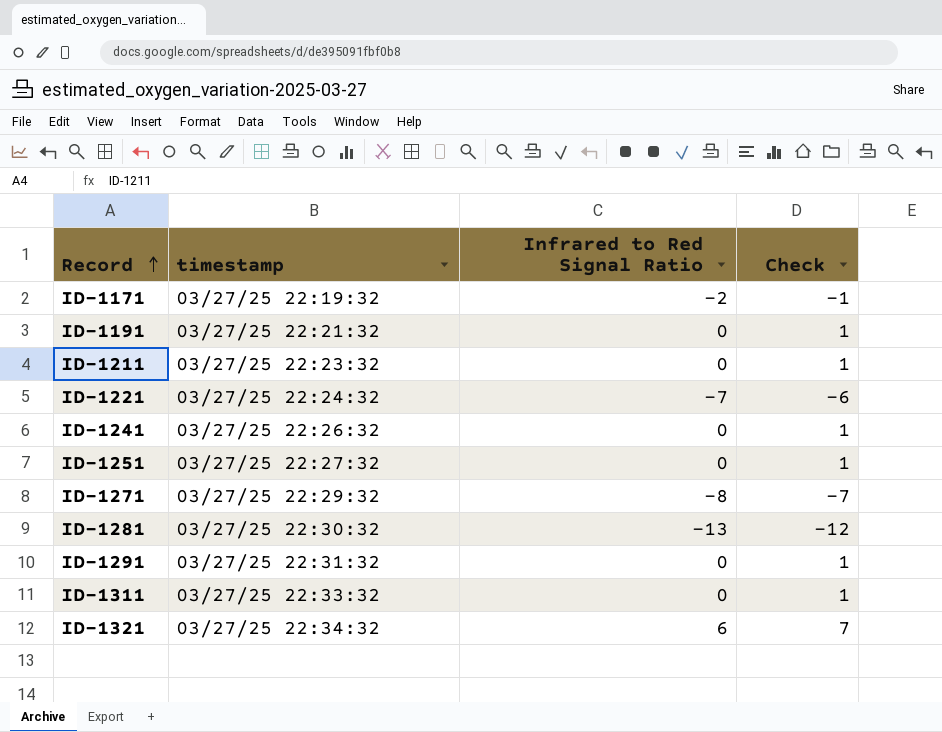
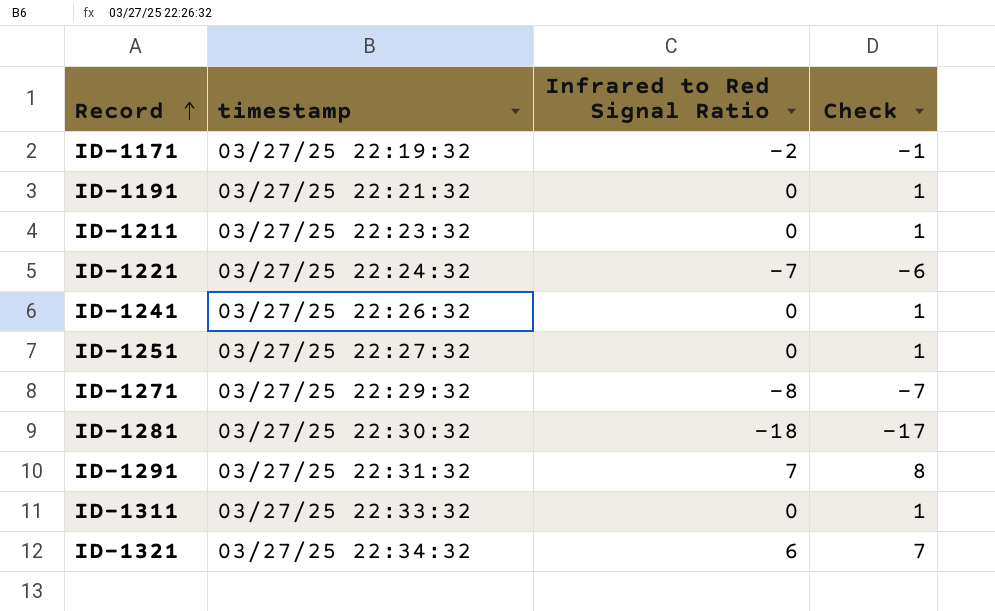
ID-1281 | Infrared to Red Signal Ratio: -13 -> -18
ID-1281 | Check: -12 -> -17
ID-1291 | Infrared to Red Signal Ratio: 0 -> 7
ID-1291 | Check: 1 -> 8

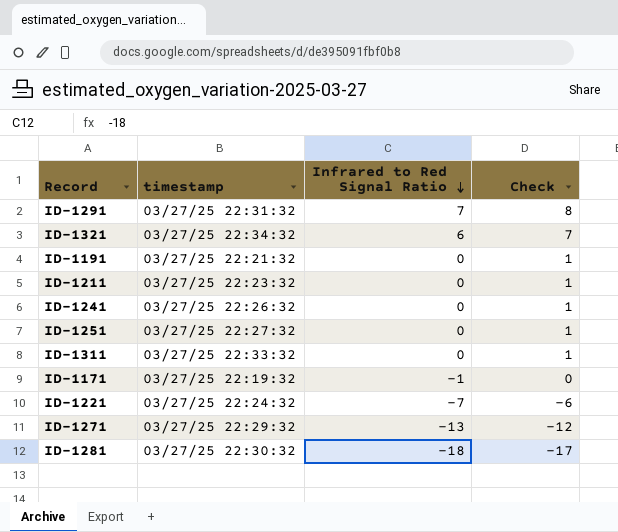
row order: Record ascending -> Infrared to Red Signal Ratio descending
ID-1171 | Infrared to Red Signal Ratio: -2 -> -1
ID-1171 | Check: -1 -> 0
ID-1271 | Infrared to Red Signal Ratio: -8 -> -13
ID-1271 | Check: -7 -> -12

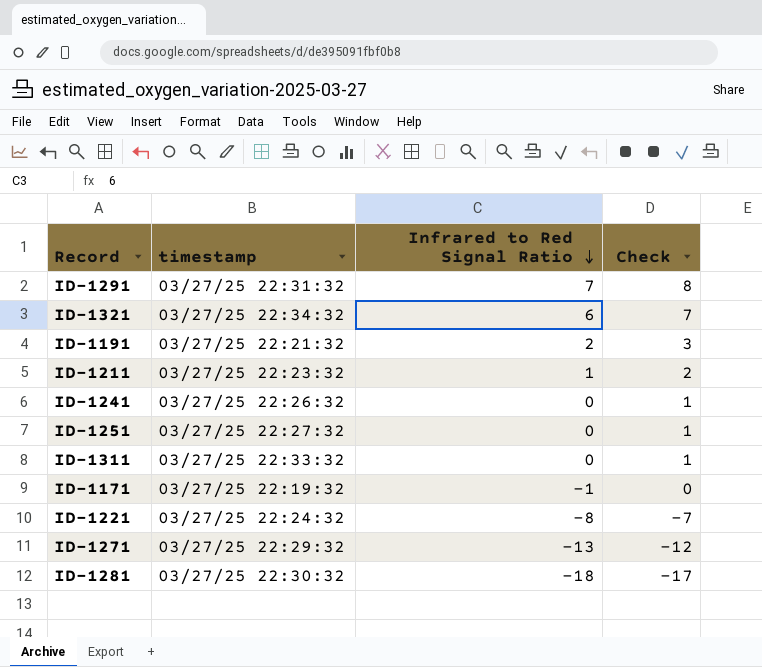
ID-1191 | Infrared to Red Signal Ratio: 0 -> 2
ID-1191 | Check: 1 -> 3
ID-1211 | Infrared to Red Signal Ratio: 0 -> 1
ID-1211 | Check: 1 -> 2
ID-1221 | Infrared to Red Signal Ratio: -7 -> -8
ID-1221 | Check: -6 -> -7

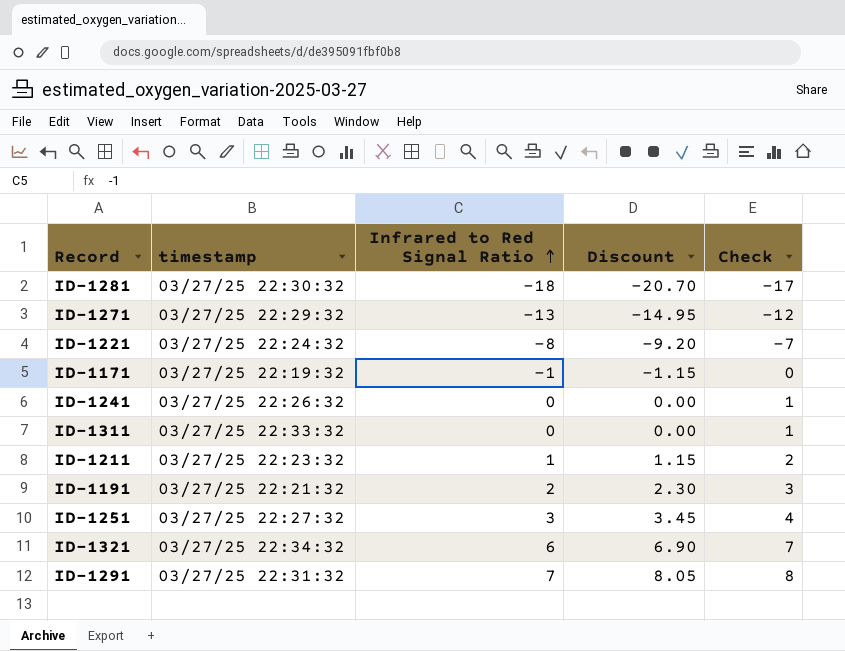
row order: Infrared to Red Signal Ratio descending -> Infrared to Red Signal Ratio ascending
column Discount | formula: none -> [Infrared to Red Signal Ratio] * 1.15
ID-1251 | Infrared to Red Signal Ratio: 0 -> 3
ID-1251 | Check: 1 -> 4

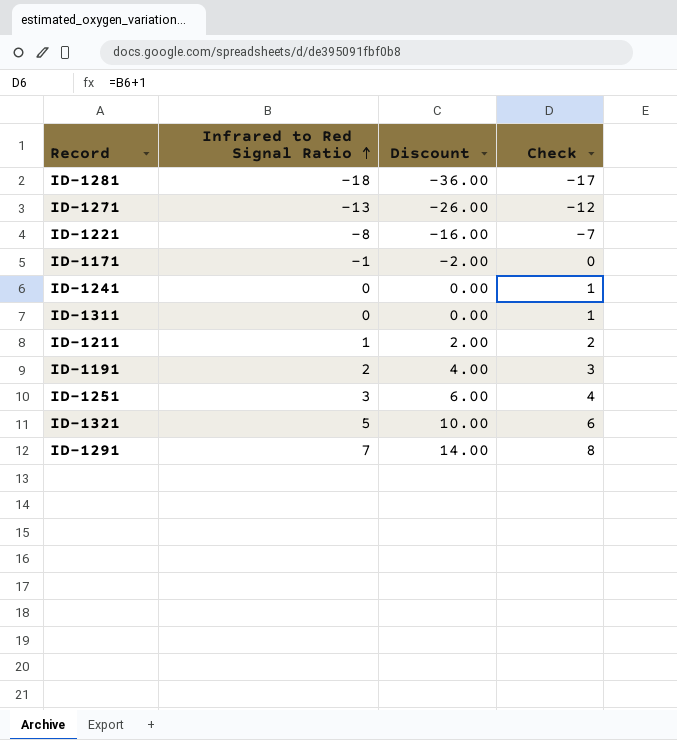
column timestamp | position: 2 -> none
column Discount | formula: [Infrared to Red Signal Ratio] * 1.15 -> [Infrared to Red Signal Ratio] * 2
ID-1321 | Infrared to Red Signal Ratio: 6 -> 5
ID-1321 | Check: 7 -> 6

